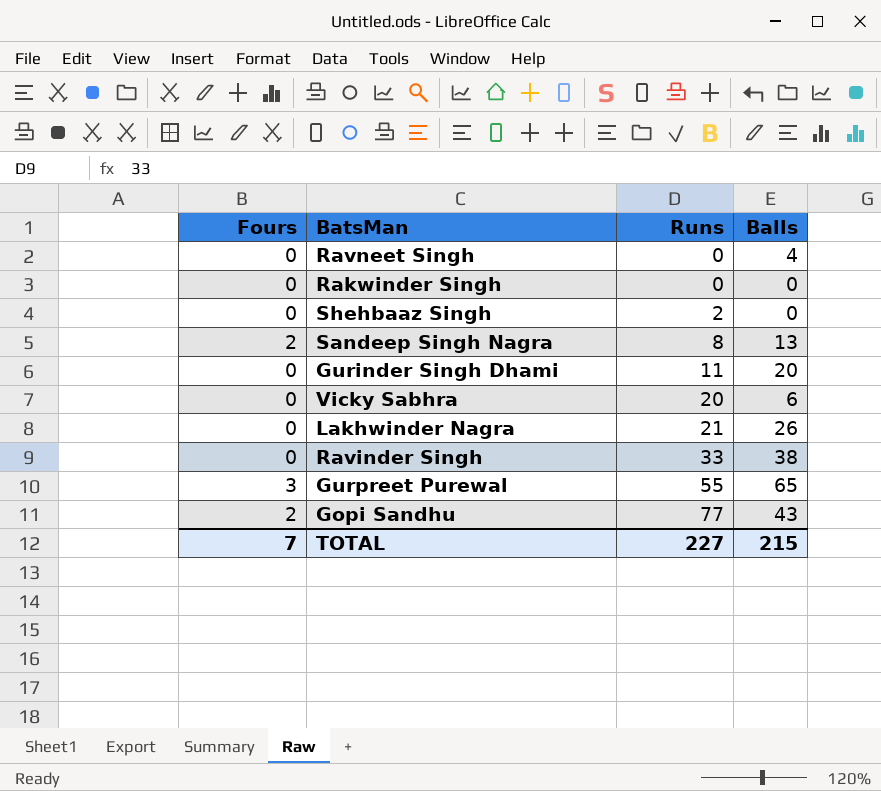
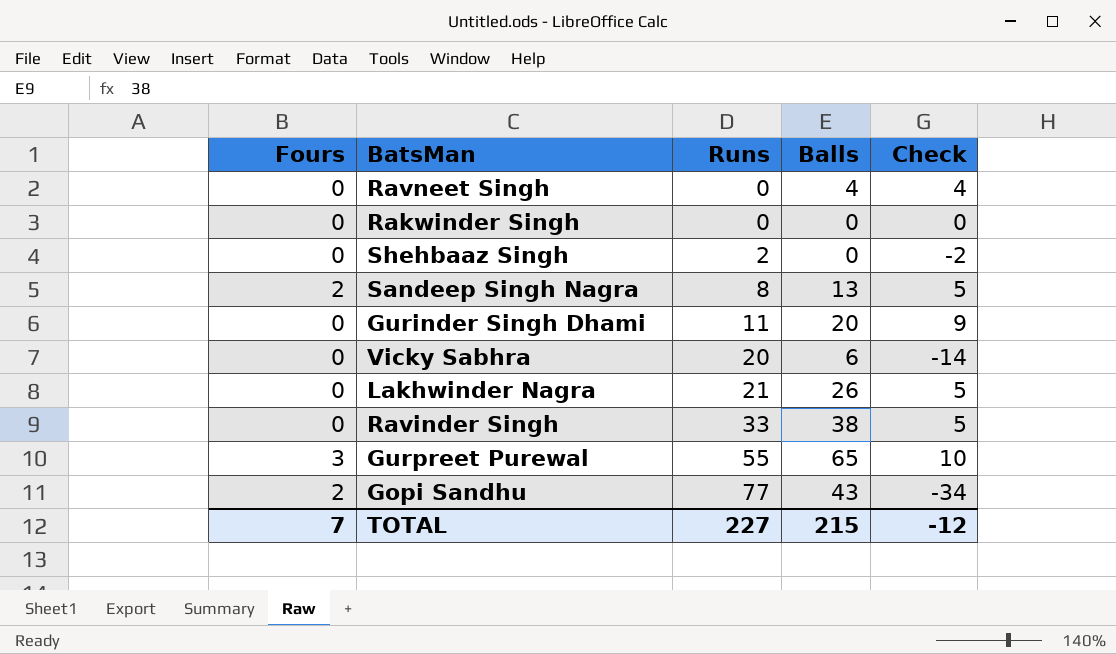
column Check | formula: none -> [Balls] - [Runs]

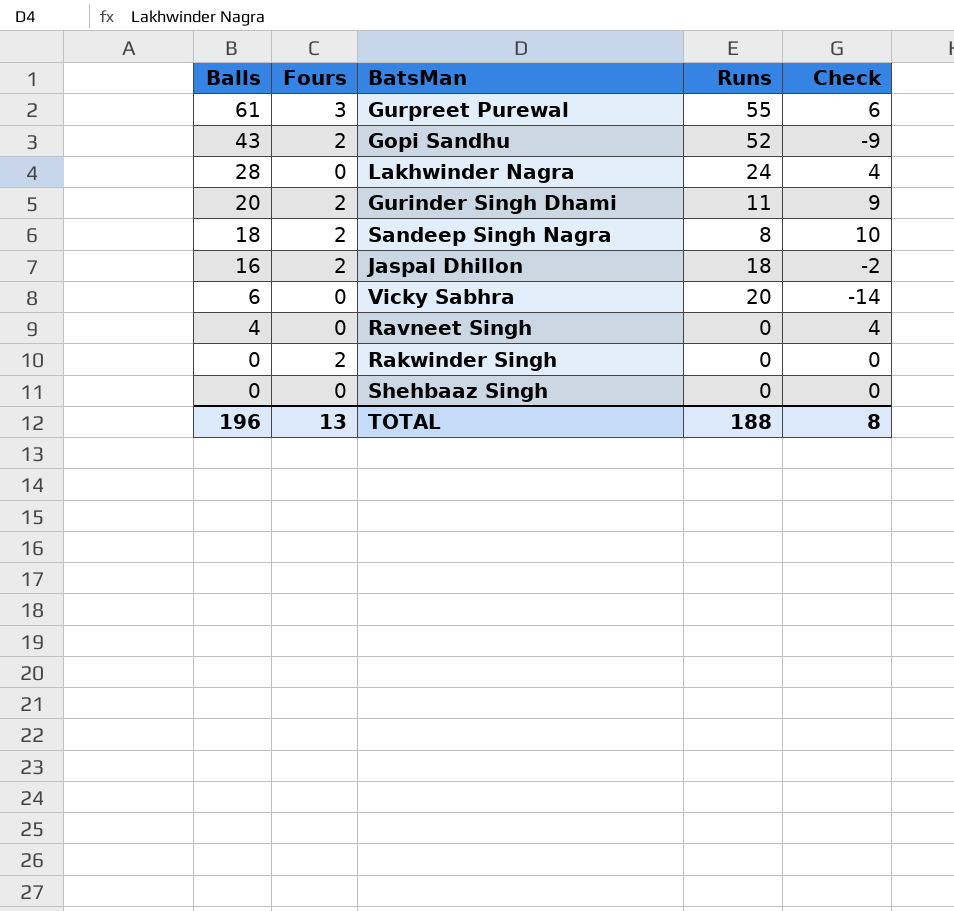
row order: Runs ascending -> Balls descending
column Balls | position: 4 -> 1
row Ravinder Singh: 0 | 33 | 38 | 5 -> none
Gurpreet Purewal | Balls: 65 -> 61
Gurpreet Purewal | Check: 10 -> 6
Gopi Sandhu | Runs: 77 -> 52
Gopi Sandhu | Check: -34 -> -9
Lakhwinder Nagra | Balls: 26 -> 28
Lakhwinder Nagra | Runs: 21 -> 24
Lakhwinder Nagra | Check: 5 -> 4
Gurinder Singh Dhami | Fours: 0 -> 2
Sandeep Singh Nagra | Balls: 13 -> 18
Sandeep Singh Nagra | Check: 5 -> 10
row Jaspal Dhillon: none -> 16 | 2 | 18 | -2
Rakwinder Singh | Fours: 0 -> 2
Shehbaaz Singh | Runs: 2 -> 0
Shehbaaz Singh | Check: -2 -> 0
TOTAL | Balls: 215 -> 196
TOTAL | Fours: 7 -> 13
TOTAL | Runs: 227 -> 188
TOTAL | Check: -12 -> 8

